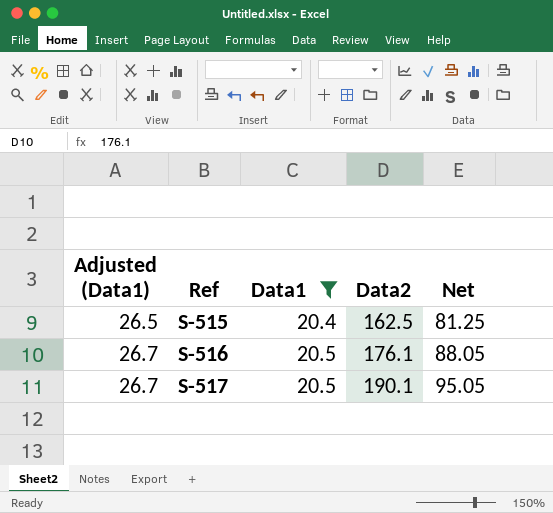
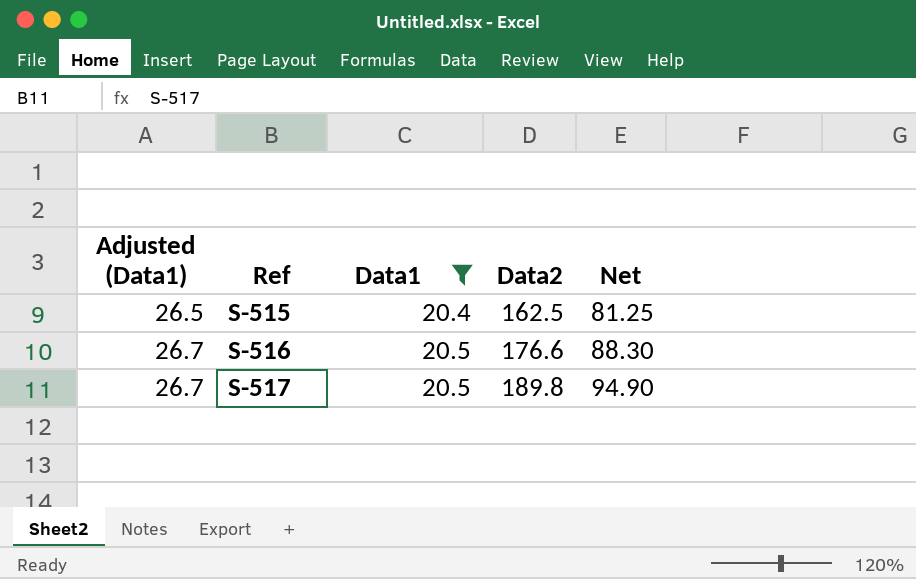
S-516 | Data2: 176.1 -> 176.6
S-516 | Net: 88.05 -> 88.30
S-517 | Data2: 190.1 -> 189.8
S-517 | Net: 95.05 -> 94.90

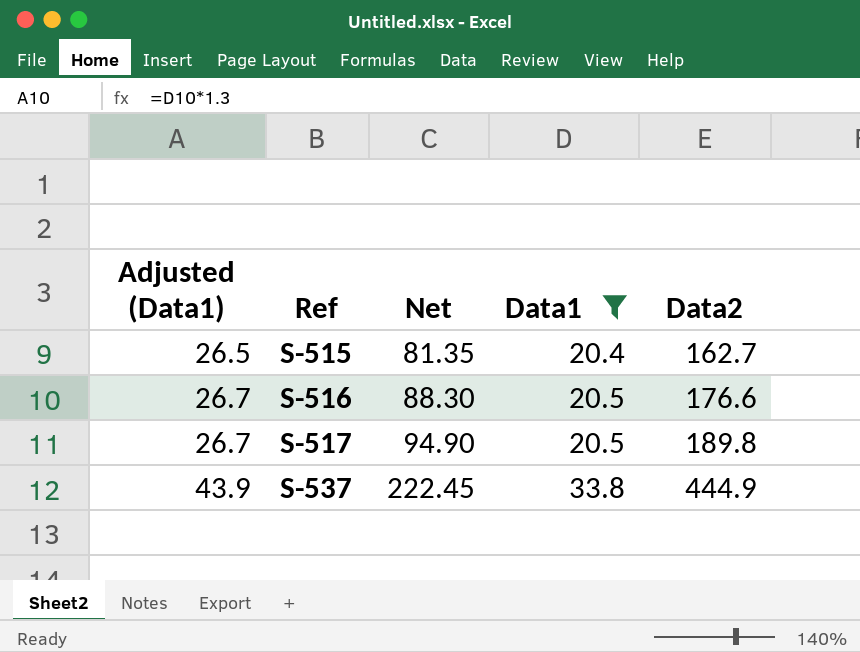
column Net | position: 5 -> 3
S-515 | Net: 81.25 -> 81.35
S-515 | Data2: 162.5 -> 162.7
row S-537: none -> 43.9 | 222.45 | 33.8 | 444.9

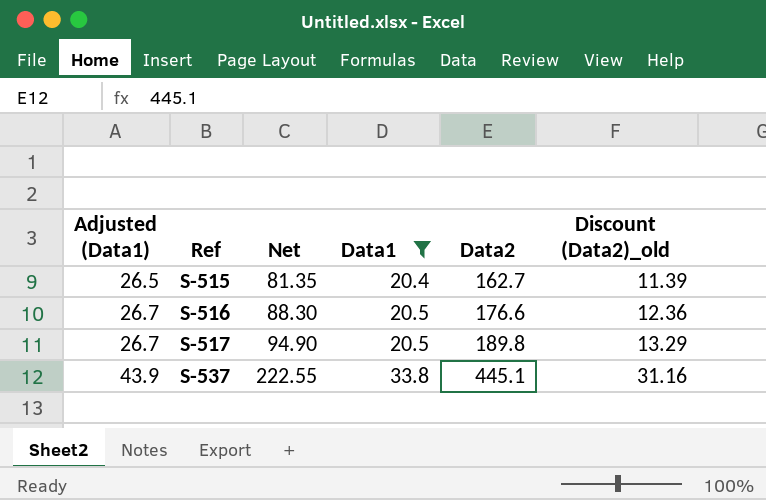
column Discount (Data2)_old | formula: none -> [Data2] * 0.07
S-537 | Net: 222.45 -> 222.55
S-537 | Data2: 444.9 -> 445.1

